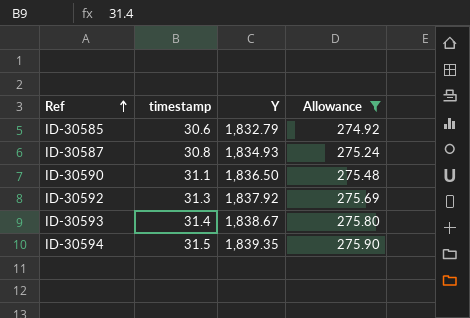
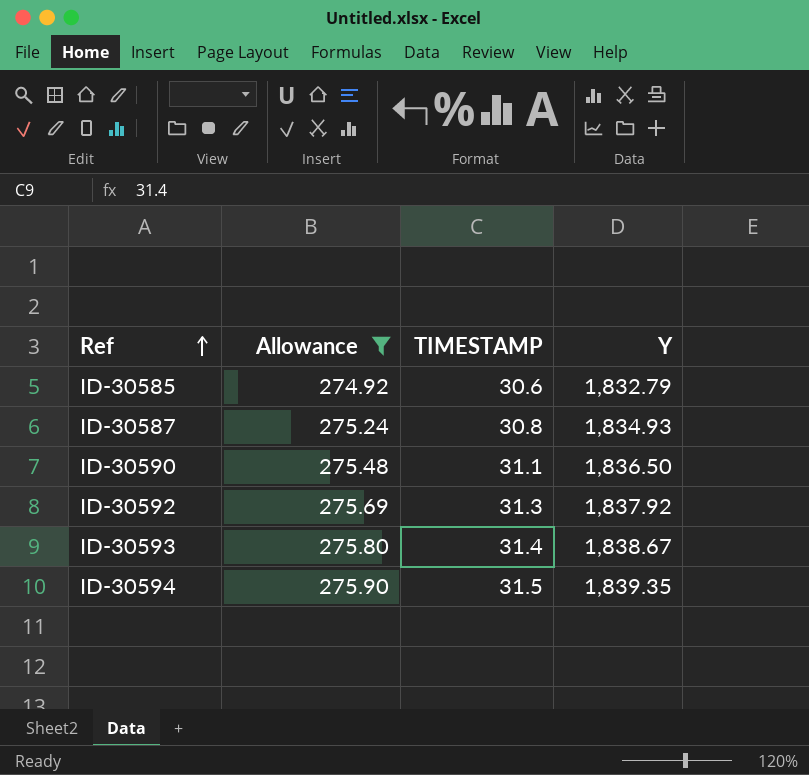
column Allowance | position: 4 -> 2
column name: timestamp -> TIMESTAMP

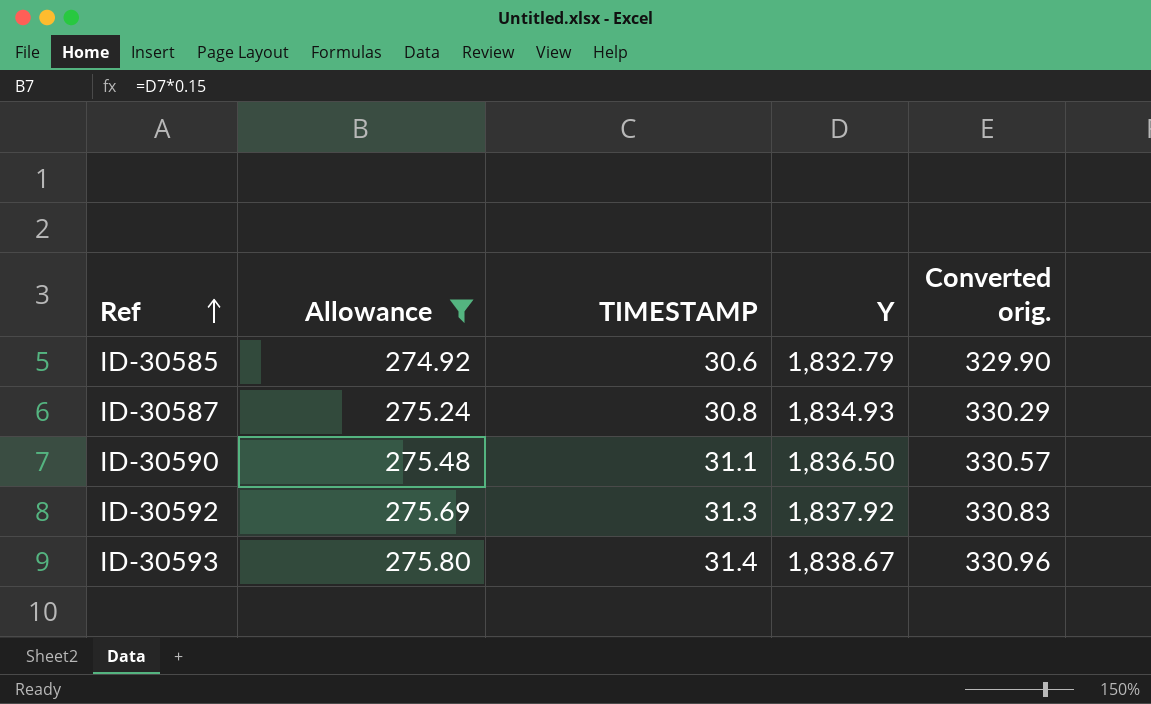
column Converted orig. | formula: none -> [Y] * 0.18
row ID-30594: 275.90 | 31.5 | 1,839.35 -> none

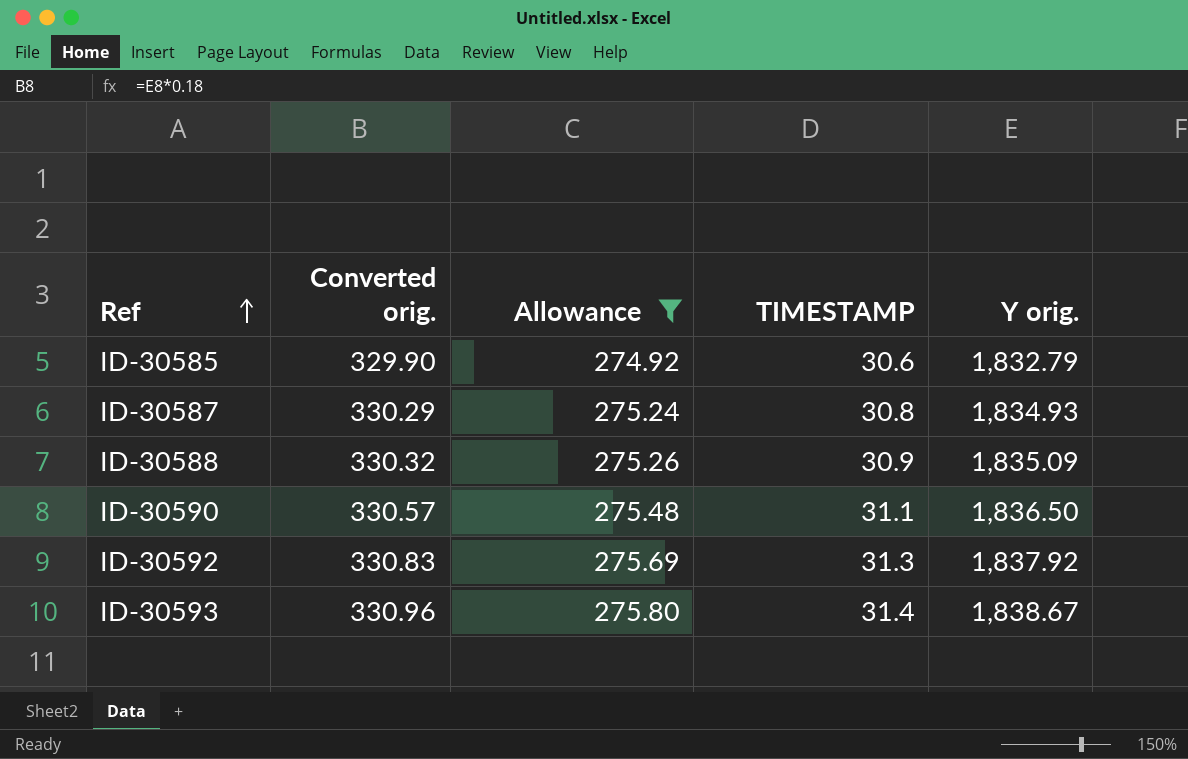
column Converted orig. | position: 5 -> 2
column name: Y -> Y orig.
row ID-30588: none -> 330.32 | 275.26 | 30.9 | 1,835.09

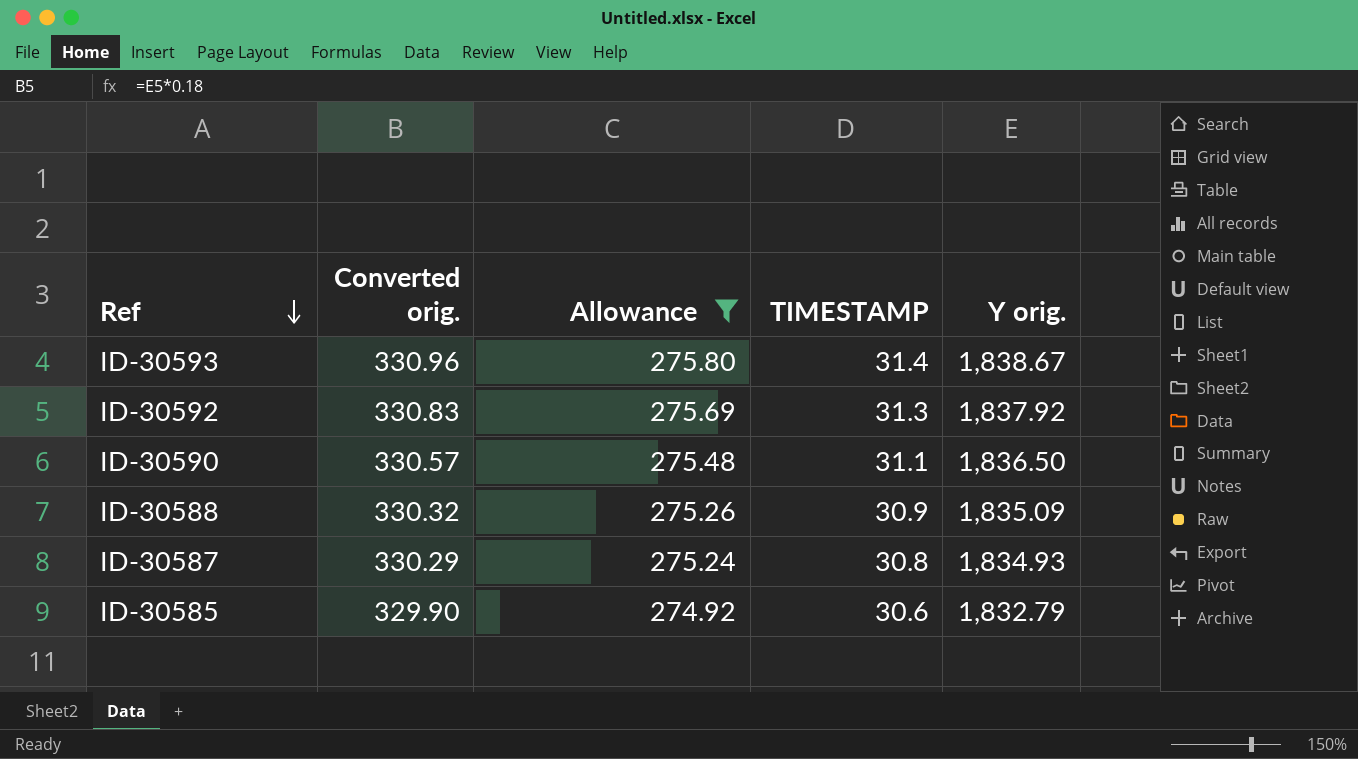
row order: Ref ascending -> Ref descending

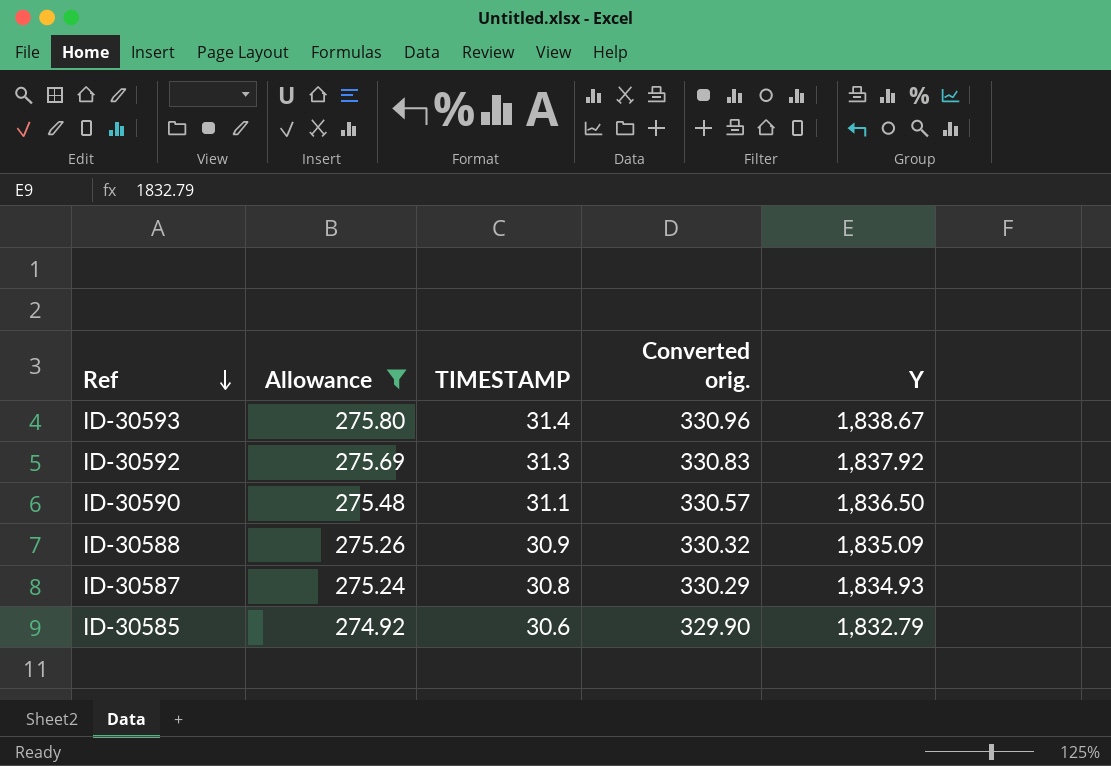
column Converted orig. | position: 2 -> 4
column name: Y orig. -> Y

